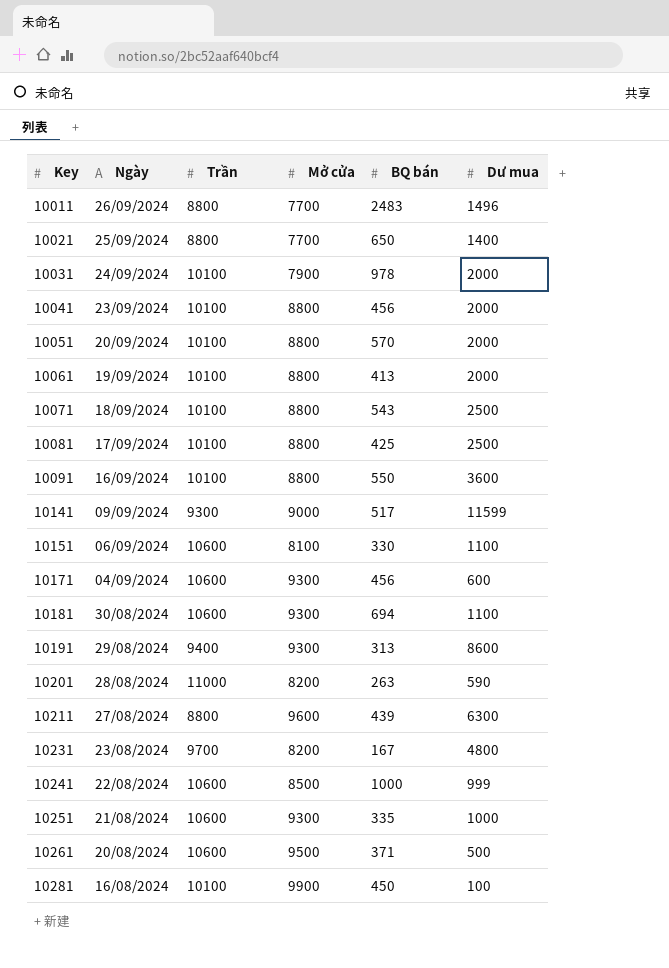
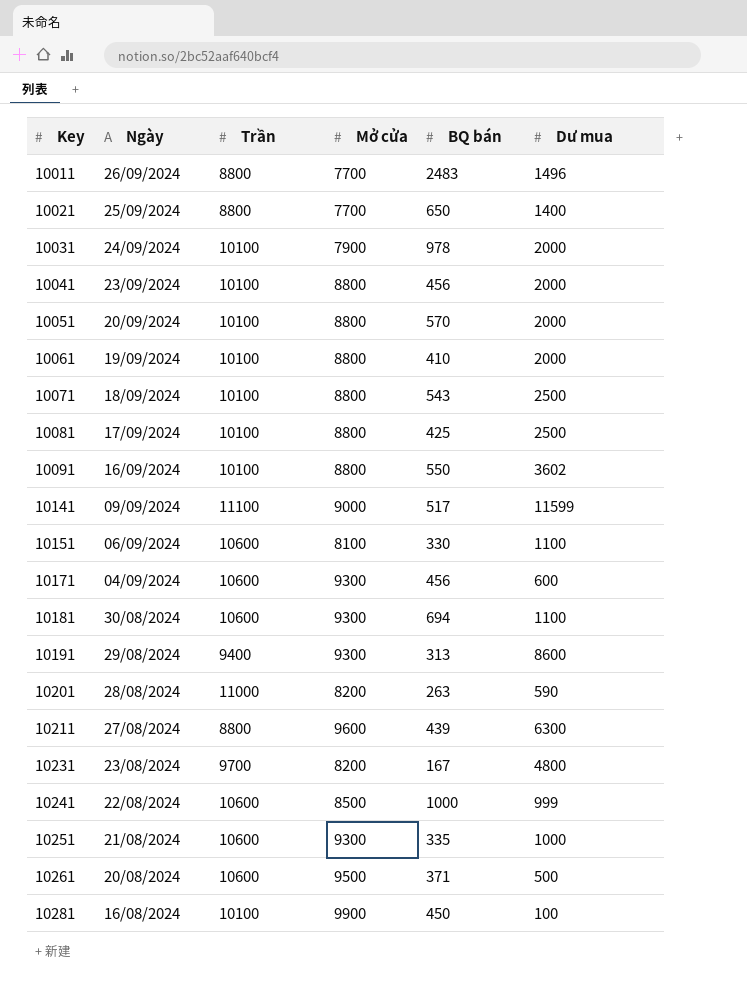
10061 | BQ bán: 413 -> 410
10091 | Dư mua: 3600 -> 3602
10141 | Trần: 9300 -> 11100

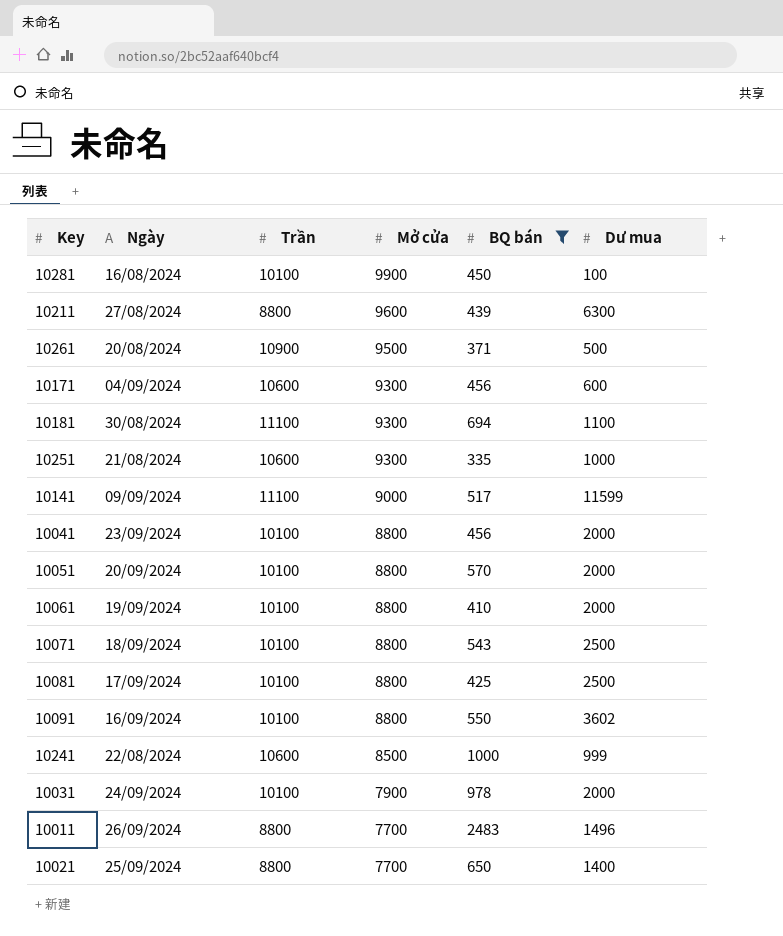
filter: none -> BQ bán >= 335
row order: Key ascending -> Mở cửa descending
10261 | Trần: 10600 -> 10900
10181 | Trần: 10600 -> 11100

